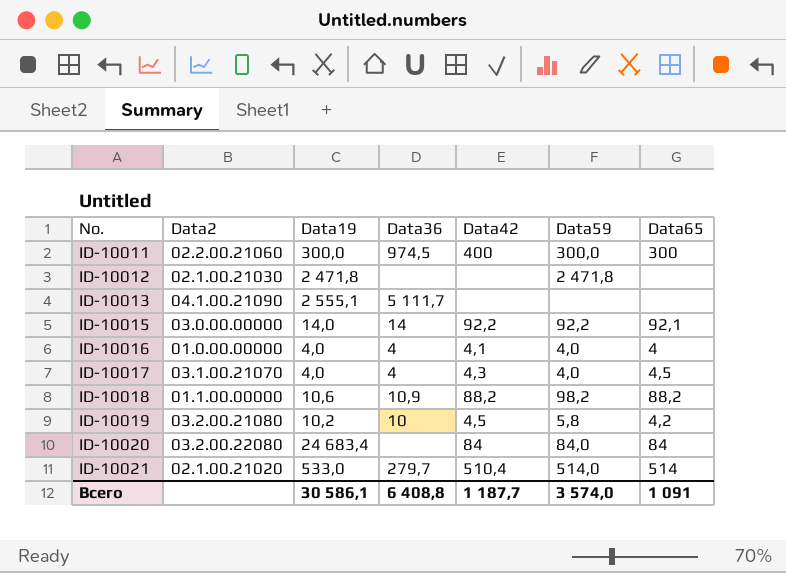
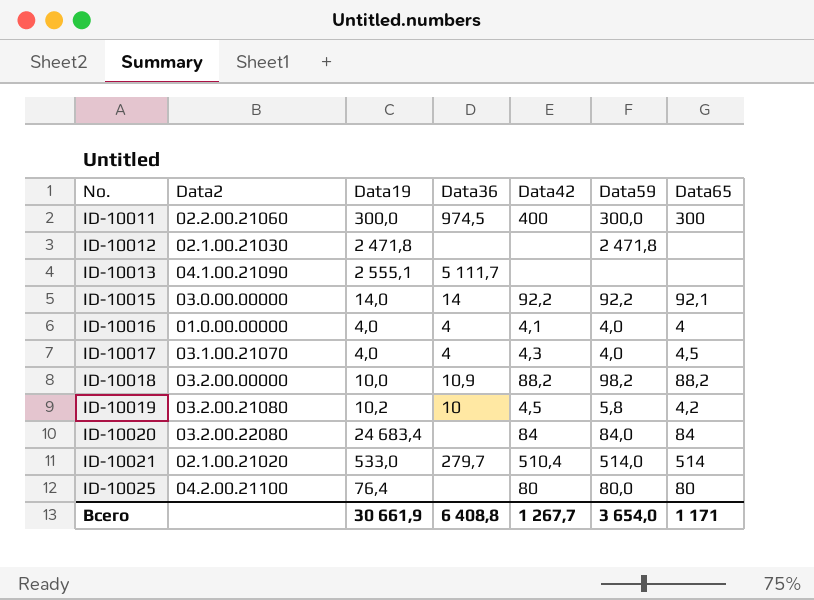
ID-10018 | Data2: 01.1.00.00000 -> 03.2.00.00000
ID-10018 | Data19: 10,6 -> 10,0
row ID-10025: none -> 04.2.00.21100 | 76,4 | none | 80 | 80,0 | 80
Всего | Data19: 30 586,1 -> 30 661,9
Всего | Data42: 1 187,7 -> 1 267,7
Всего | Data59: 3 574,0 -> 3 654,0
Всего | Data65: 1 091 -> 1 171

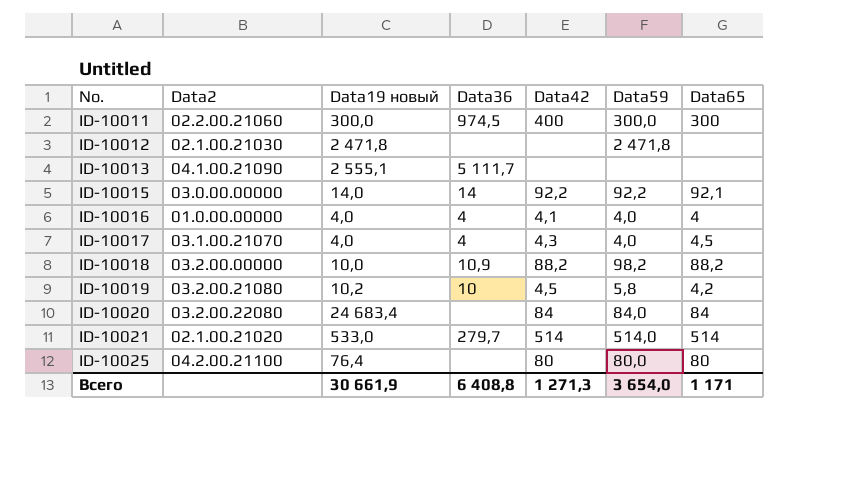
column name: Data19 -> Data19 новый
ID-10021 | Data42: 510,4 -> 514
Всего | Data42: 1 267,7 -> 1 271,3

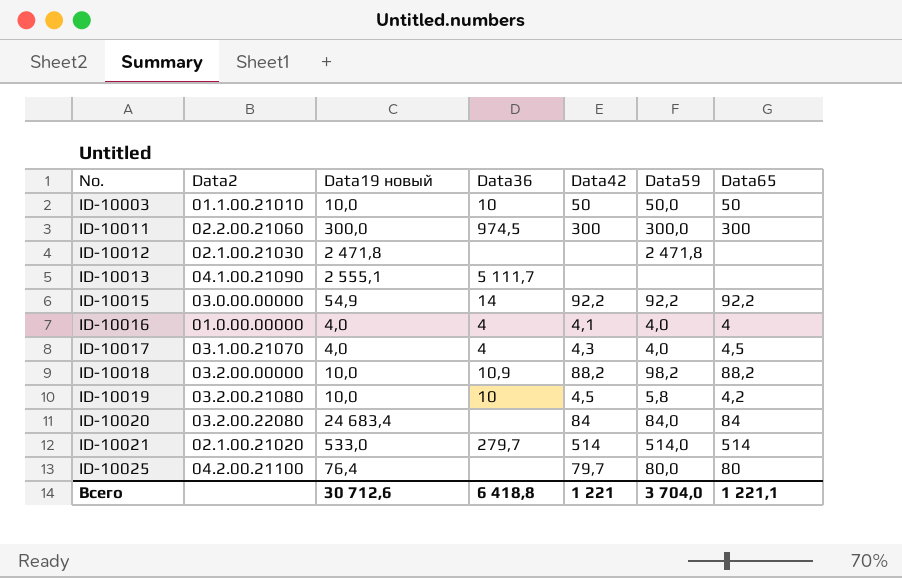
row ID-10003: none -> 01.1.00.21010 | 10,0 | 10 | 50 | 50,0 | 50
ID-10011 | Data42: 400 -> 300
ID-10015 | Data19 новый: 14,0 -> 54,9
ID-10015 | Data65: 92,1 -> 92,2
ID-10019 | Data19 новый: 10,2 -> 10,0
ID-10025 | Data42: 80 -> 79,7
Всего | Data19 новый: 30 661,9 -> 30 712,6
Всего | Data36: 6 408,8 -> 6 418,8
Всего | Data42: 1 271,3 -> 1 221
Всего | Data59: 3 654,0 -> 3 704,0
Всего | Data65: 1 171 -> 1 221,1

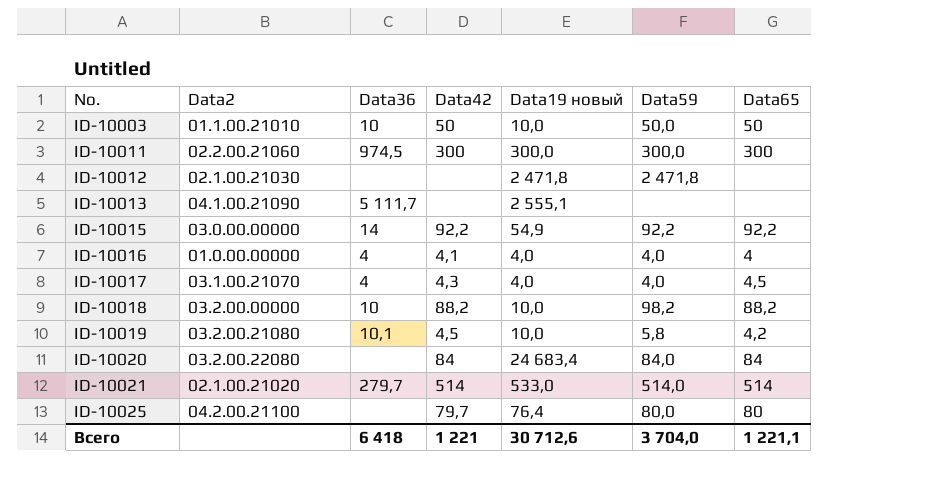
column Data19 новый | position: 3 -> 5
ID-10018 | Data36: 10,9 -> 10
ID-10019 | Data36: 10 -> 10,1
Всего | Data36: 6 418,8 -> 6 418

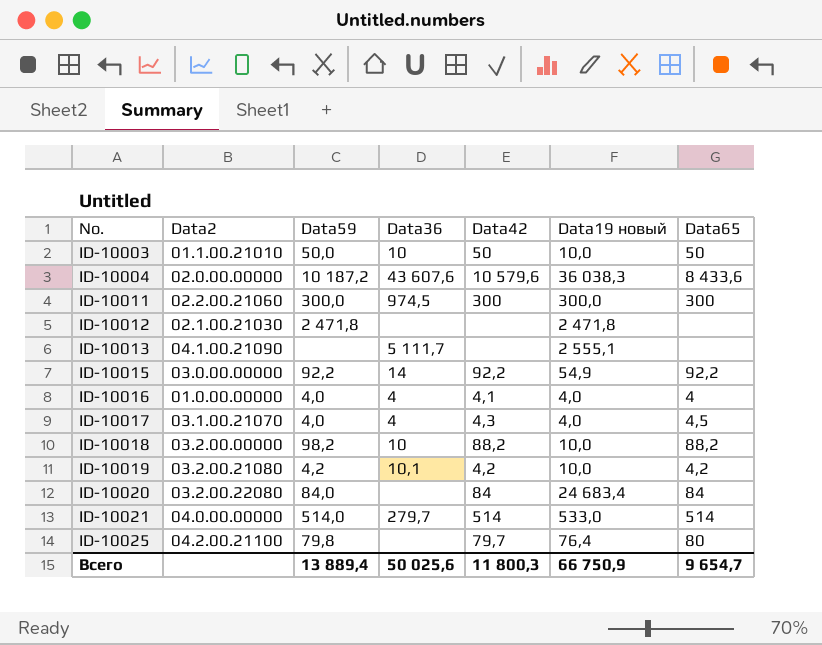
column Data59 | position: 6 -> 3
row ID-10004: none -> 02.0.00.00000 | 10 187,2 | 43 607,6 | 10 579,6 | 36 038,3 | 8 433,6
ID-10019 | Data59: 5,8 -> 4,2
ID-10019 | Data42: 4,5 -> 4,2
ID-10021 | Data2: 02.1.00.21020 -> 04.0.00.00000
ID-10025 | Data59: 80,0 -> 79,8
Всего | Data59: 3 704,0 -> 13 889,4
Всего | Data36: 6 418 -> 50 025,6
Всего | Data42: 1 221 -> 11 800,3
Всего | Data19 новый: 30 712,6 -> 66 750,9
Всего | Data65: 1 221,1 -> 9 654,7

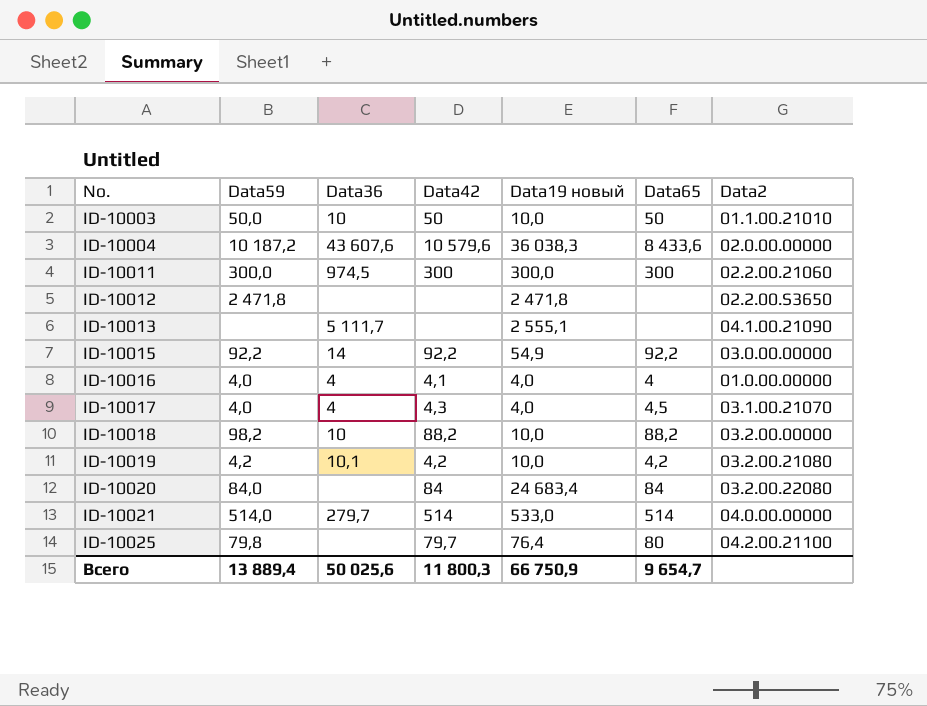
column Data2 | position: 2 -> 7
ID-10012 | Data2: 02.1.00.21030 -> 02.2.00.S3650

